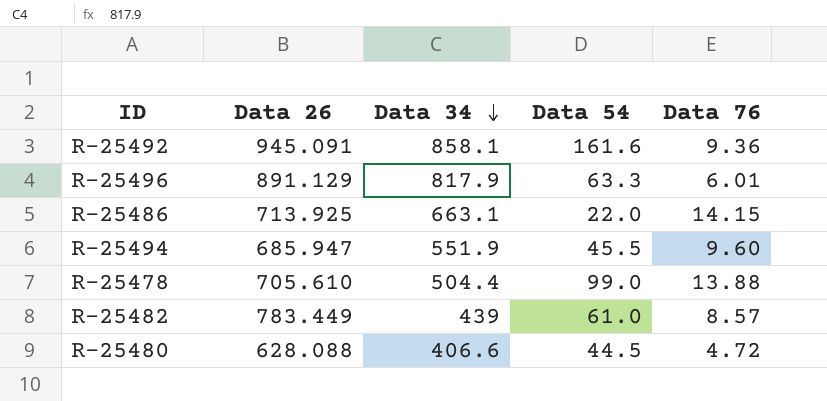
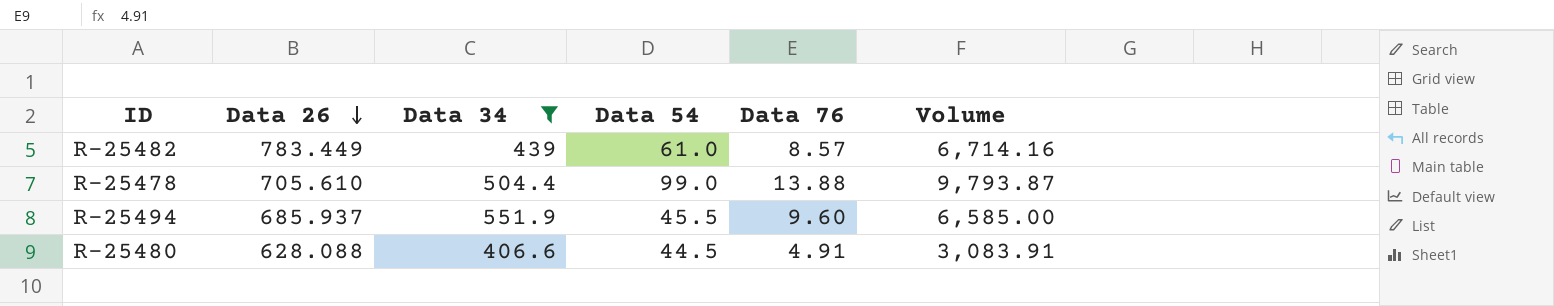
filter: none -> Data 34 <= 551.9
row order: Data 34 descending -> Data 26 descending
column Volume | formula: none -> [Data 26] * [Data 76]
R-25494 | Data 26: 685.947 -> 685.937
R-25480 | Data 76: 4.72 -> 4.91

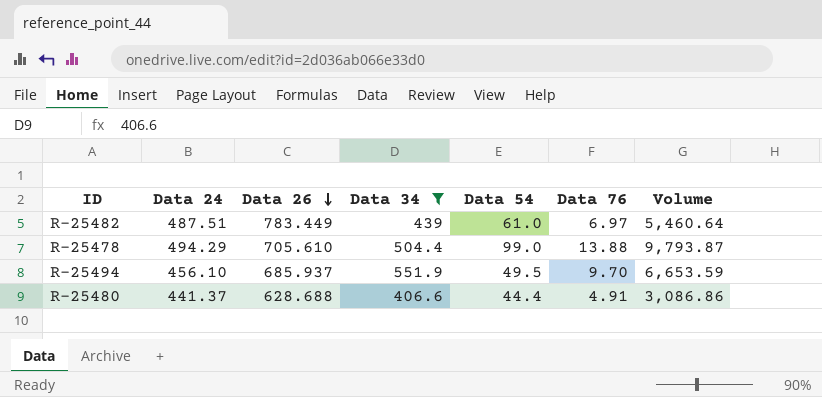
column Data 24 | position: none -> 2
R-25482 | Data 76: 8.57 -> 6.97
R-25482 | Volume: 6,714.16 -> 5,460.64
R-25494 | Data 54: 45.5 -> 49.5
R-25494 | Data 76: 9.60 -> 9.70
R-25494 | Volume: 6,585.00 -> 6,653.59
R-25480 | Data 26: 628.088 -> 628.688
R-25480 | Data 54: 44.5 -> 44.4
R-25480 | Volume: 3,083.91 -> 3,086.86

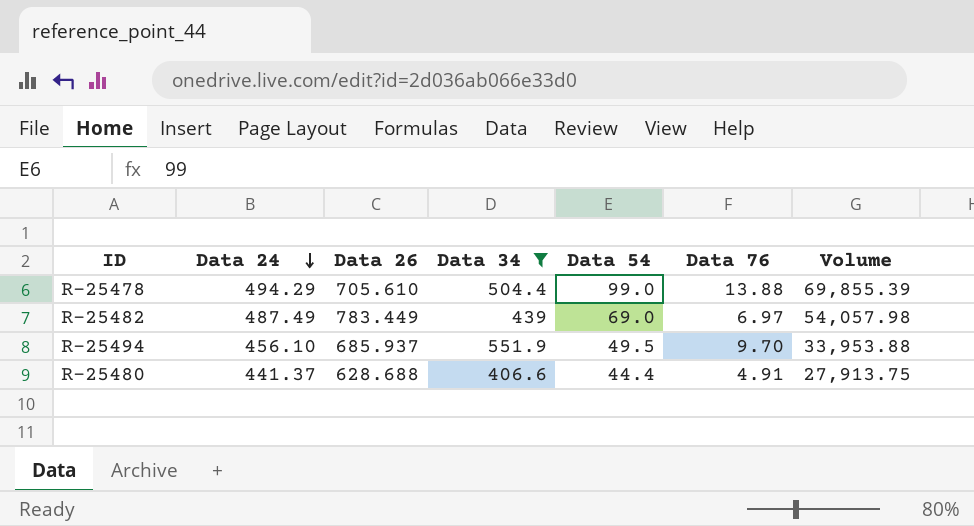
row order: Data 26 descending -> Data 24 descending
column Volume | formula: [Data 26] * [Data 76] -> [Data 26] * [Data 54]
R-25482 | Data 24: 487.51 -> 487.49
R-25482 | Data 54: 61.0 -> 69.0

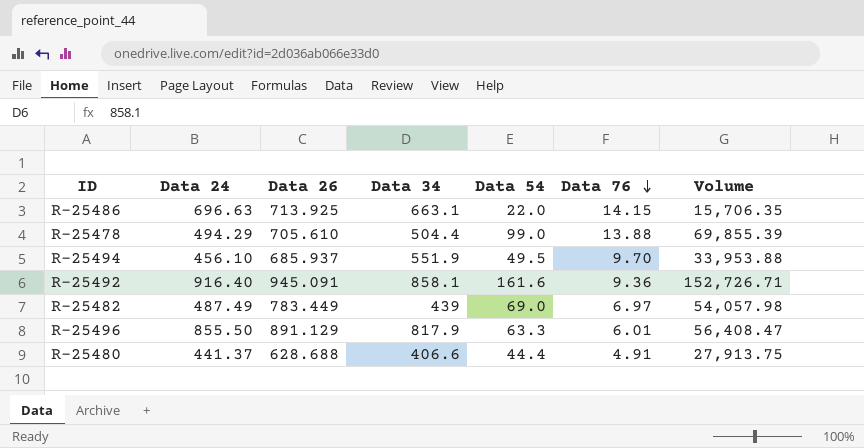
filter: Data 34 <= 551.9 -> none
row order: Data 24 descending -> Data 76 descending

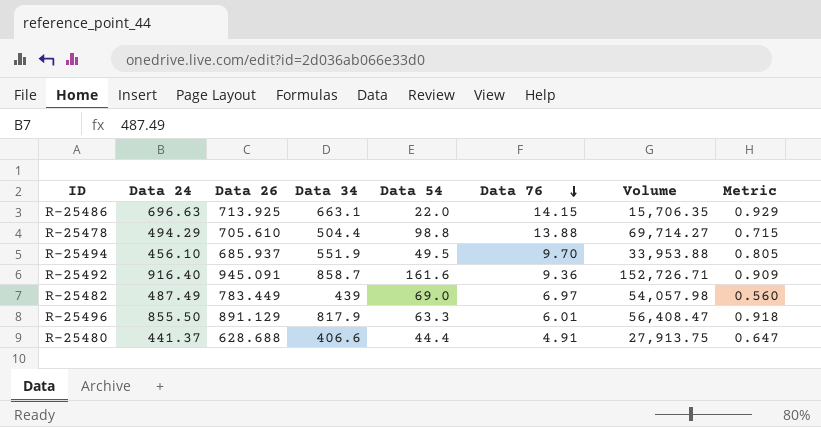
column Metric | formula: none -> [Data 34] / [Data 26]
R-25478 | Data 54: 99.0 -> 98.8
R-25478 | Volume: 69,855.39 -> 69,714.27
R-25492 | Data 34: 858.1 -> 858.7

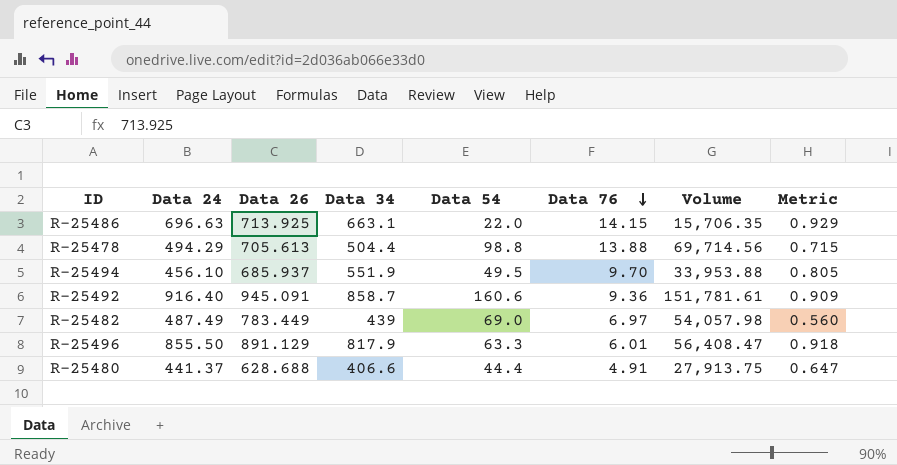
R-25478 | Data 26: 705.610 -> 705.613
R-25478 | Volume: 69,714.27 -> 69,714.56
R-25492 | Data 54: 161.6 -> 160.6
R-25492 | Volume: 152,726.71 -> 151,781.61

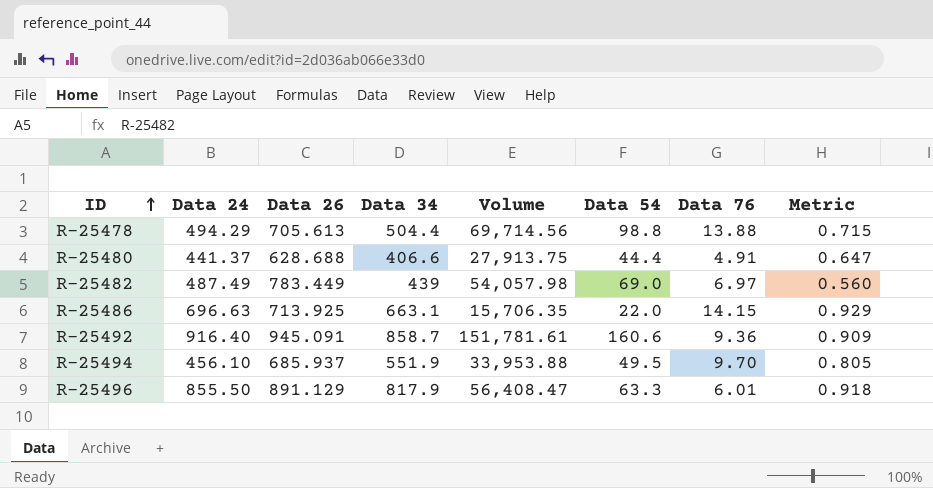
row order: Data 76 descending -> ID ascending
column Volume | position: 7 -> 5

